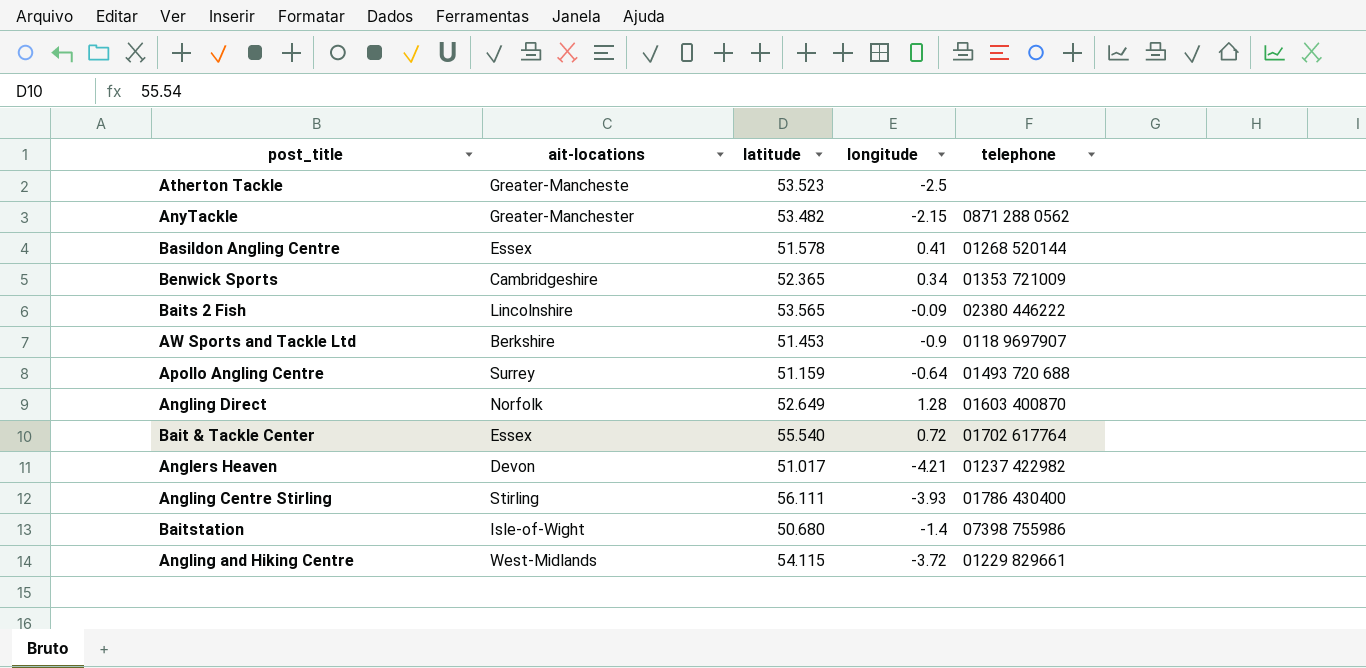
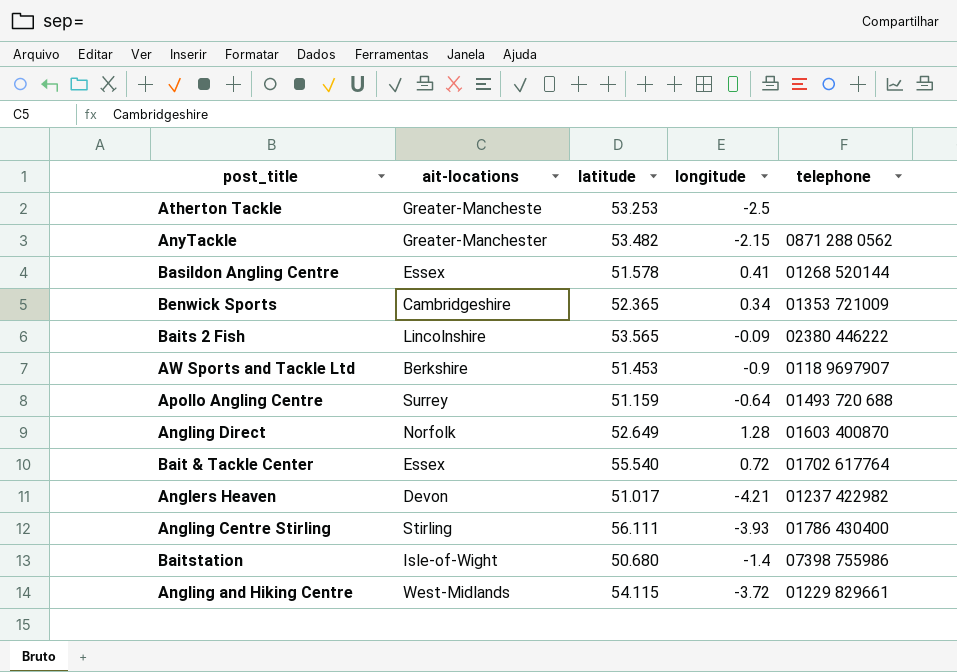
Atherton Tackle | latitude: 53.523 -> 53.253

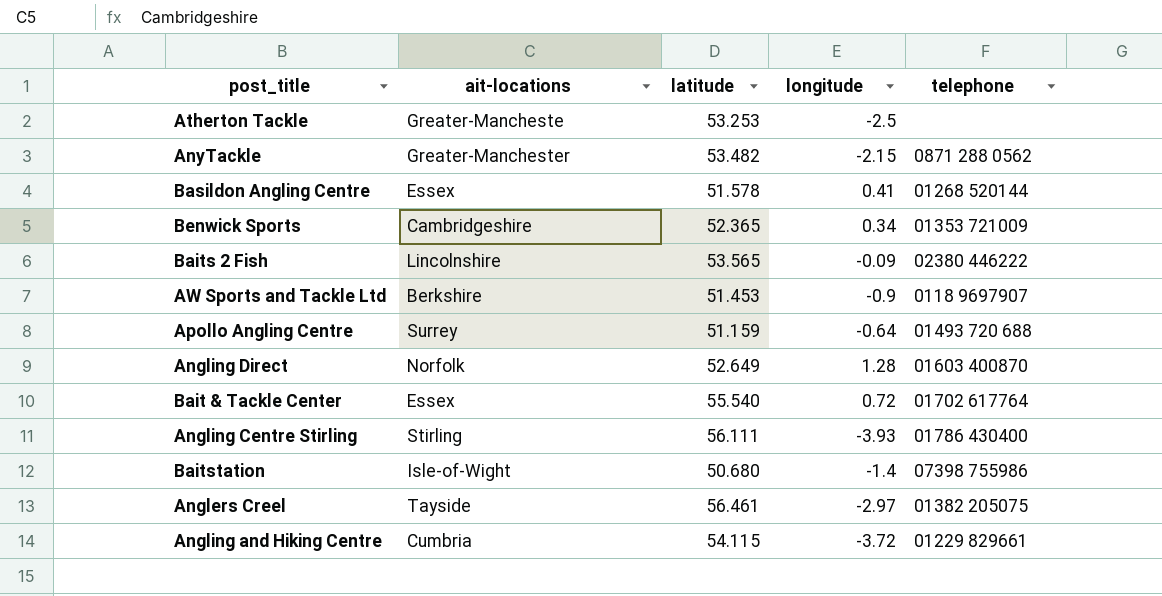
row Anglers Heaven: Devon | 51.017 | -4.21 | 01237 422982 -> none
row Anglers Creel: none -> Tayside | 56.461 | -2.97 | 01382 205075
Angling and Hiking Centre | ait-locations: West-Midlands -> Cumbria

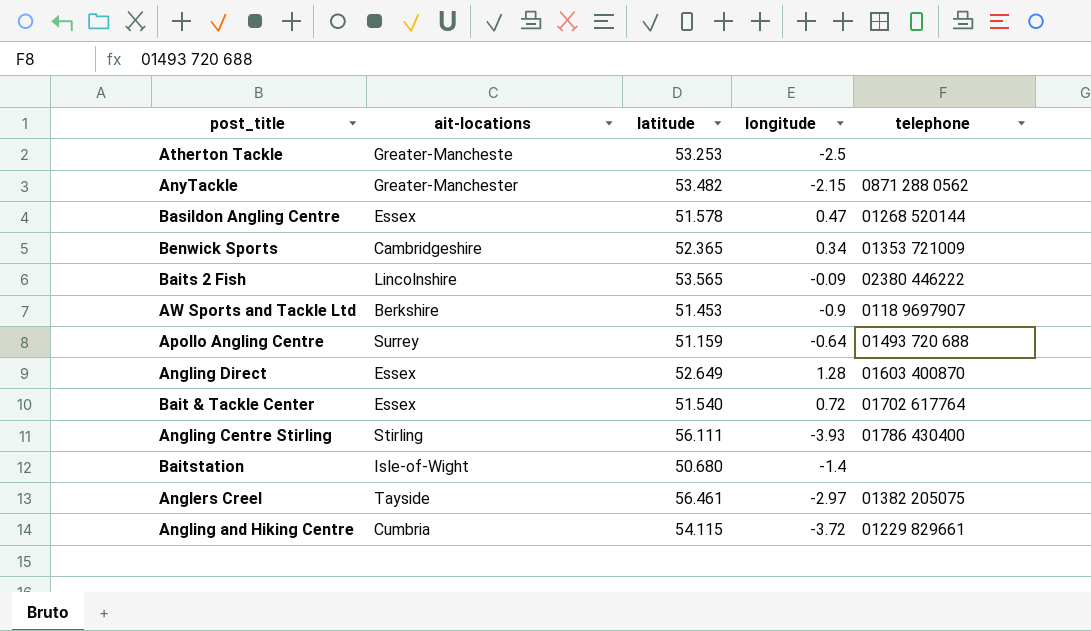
Basildon Angling Centre | longitude: 0.41 -> 0.47
Angling Direct | ait-locations: Norfolk -> Essex
Bait & Tackle Center | latitude: 55.540 -> 51.540
Baitstation | telephone: 07398 755986 -> none

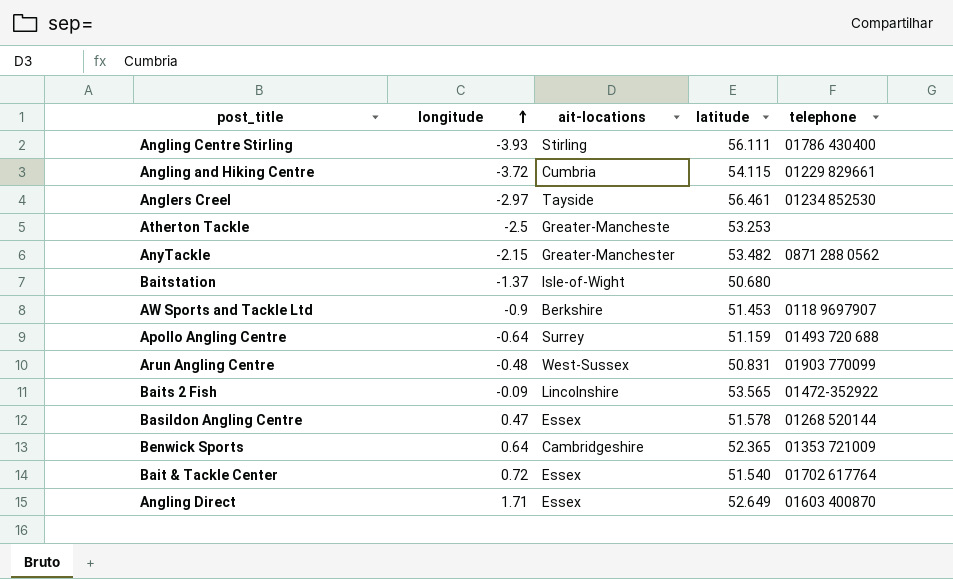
row order: none -> longitude ascending
column longitude | position: 4 -> 2
Anglers Creel | telephone: 01382 205075 -> 01234 852530
Baitstation | longitude: -1.4 -> -1.37
row Arun Angling Centre: none -> -0.48 | West-Sussex | 50.831 | 01903 770099
Baits 2 Fish | telephone: 02380 446222 -> 01472-352922
Benwick Sports | longitude: 0.34 -> 0.64
Angling Direct | longitude: 1.28 -> 1.71

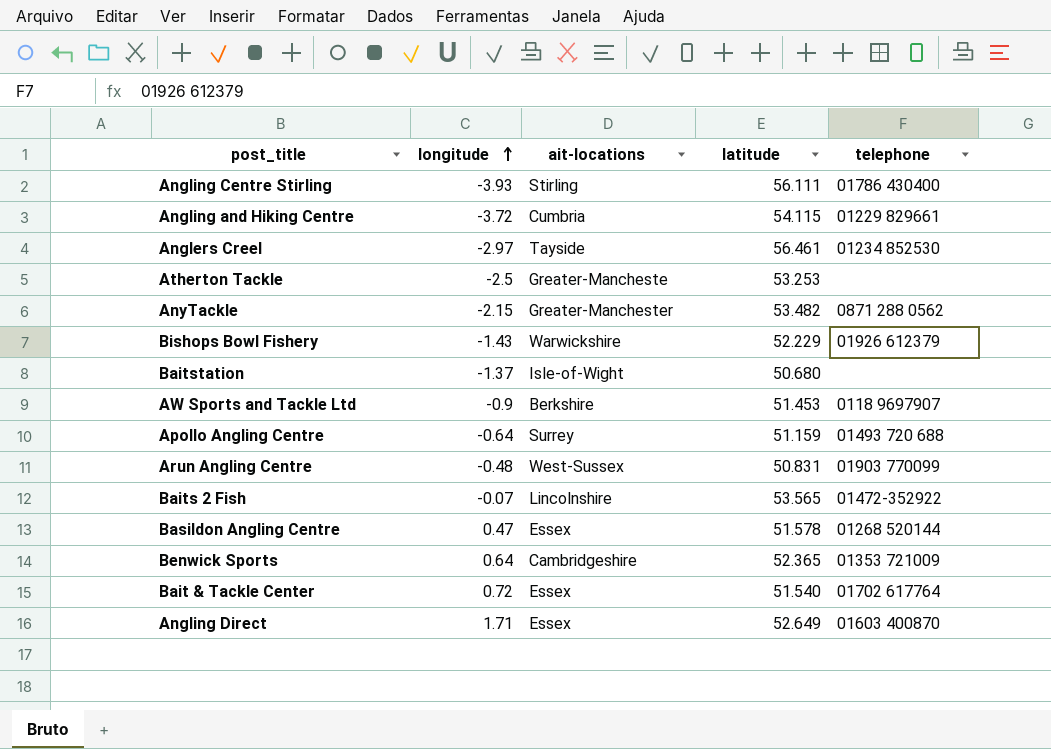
row Bishops Bowl Fishery: none -> -1.43 | Warwickshire | 52.229 | 01926 612379
Baits 2 Fish | longitude: -0.09 -> -0.07

